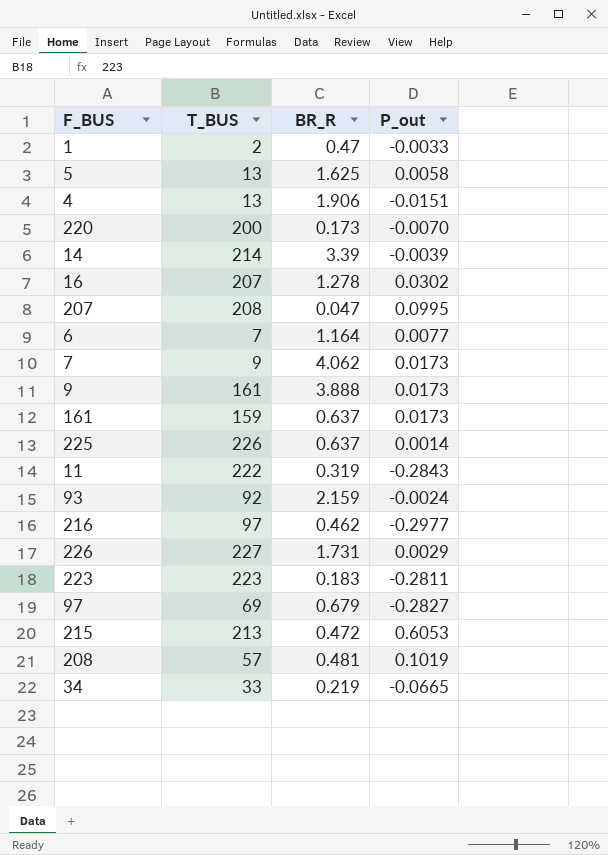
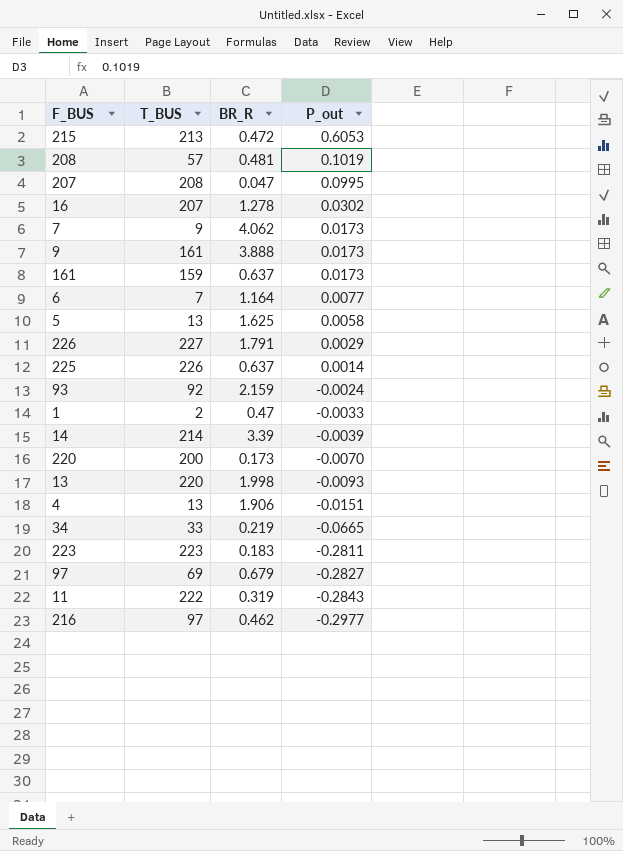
row order: none -> P_out descending
226 | BR_R: 1.731 -> 1.791
row 13: none -> 220 | 1.998 | -0.0093

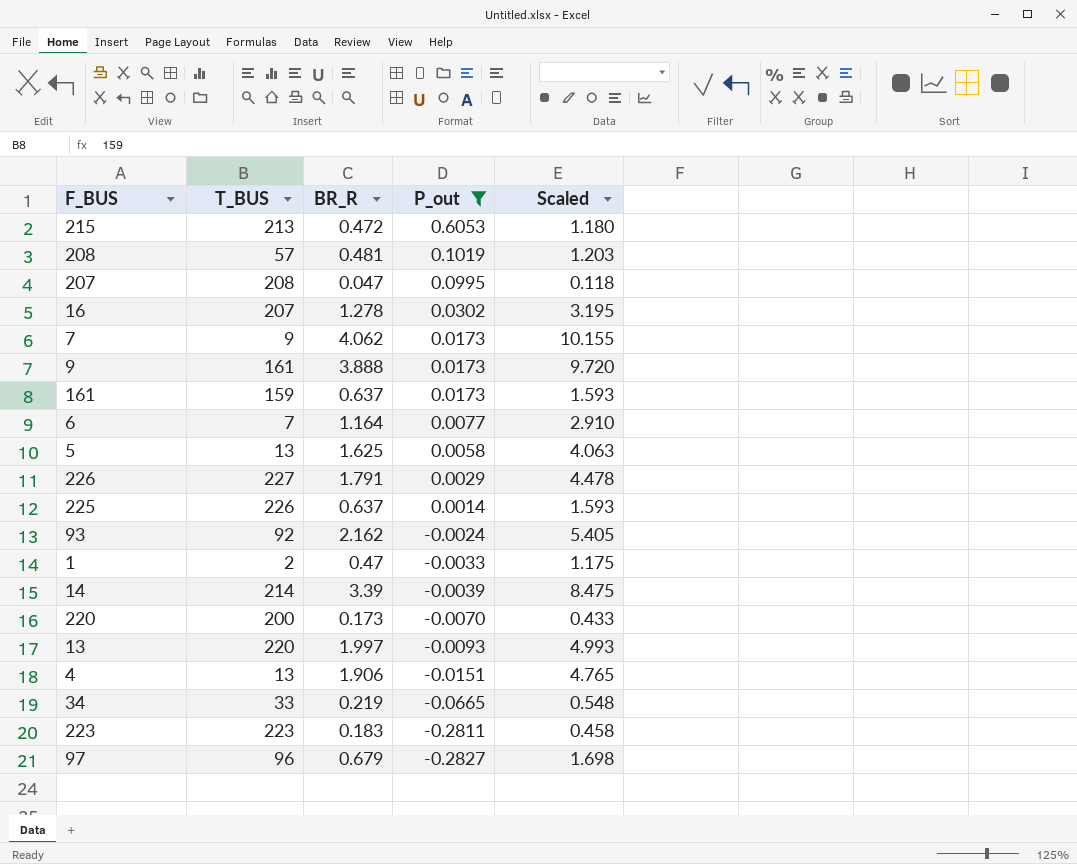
filter: none -> P_out >= -0.2827
column Scaled | formula: none -> [BR_R] * 2.5
93 | BR_R: 2.159 -> 2.162
13 | BR_R: 1.998 -> 1.997
97 | T_BUS: 69 -> 96

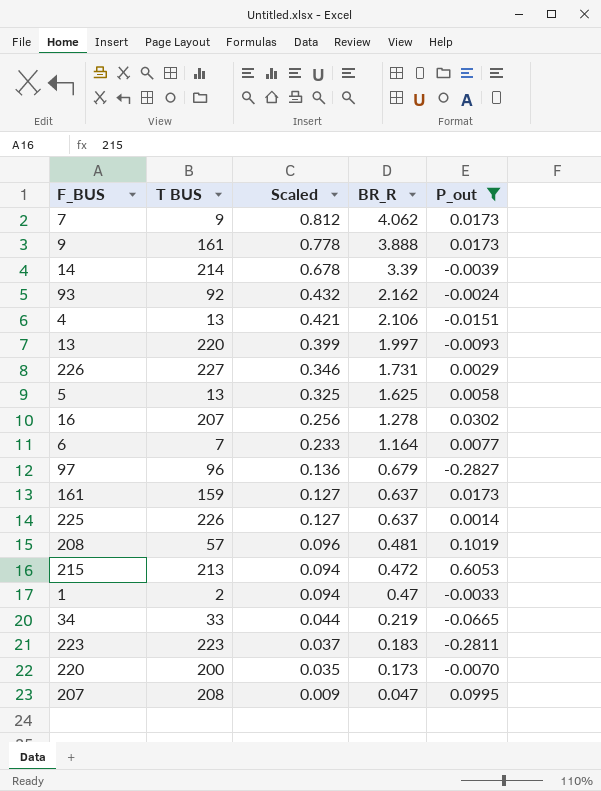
row order: P_out descending -> Scaled descending
column name: T_BUS -> T BUS
column Scaled | formula: [BR_R] * 2.5 -> [BR_R] * 0.2
column Scaled | position: 5 -> 3
4 | BR_R: 1.906 -> 2.106
226 | BR_R: 1.791 -> 1.731

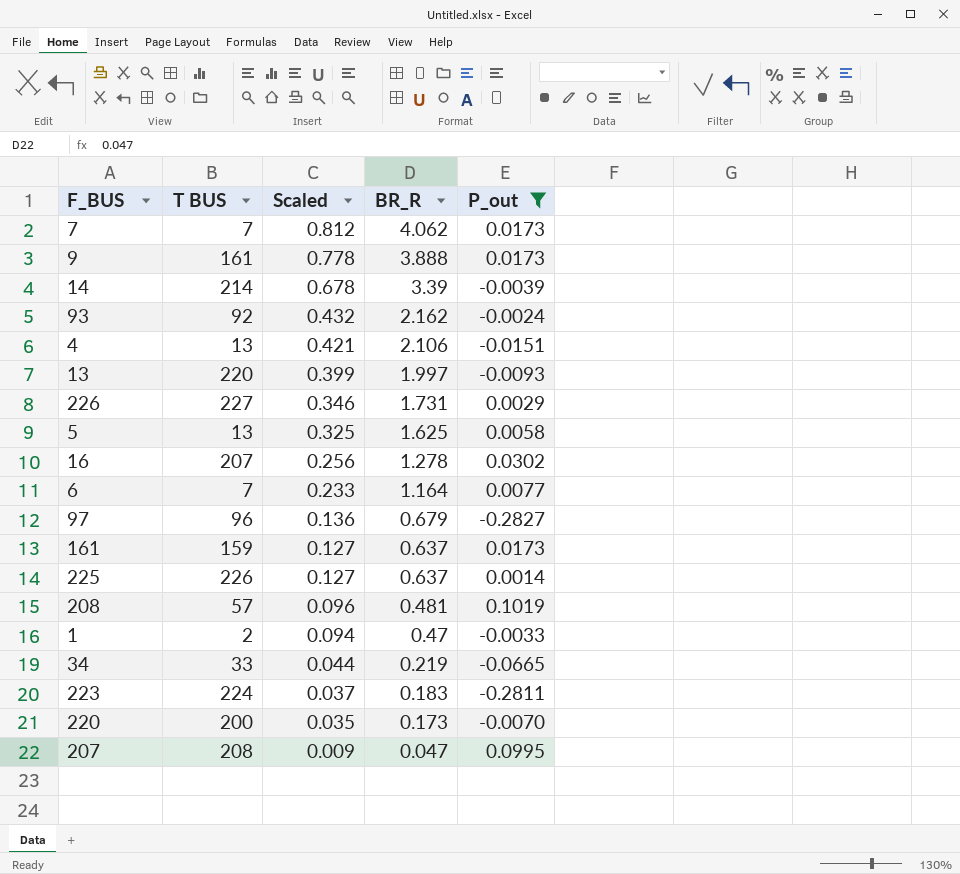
row 215: 213 | 0.094 | 0.472 | 0.6053 -> none
7 | T BUS: 9 -> 7
223 | T BUS: 223 -> 224

